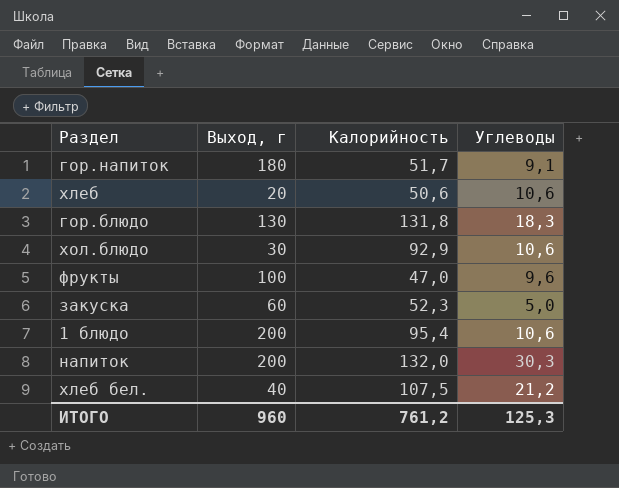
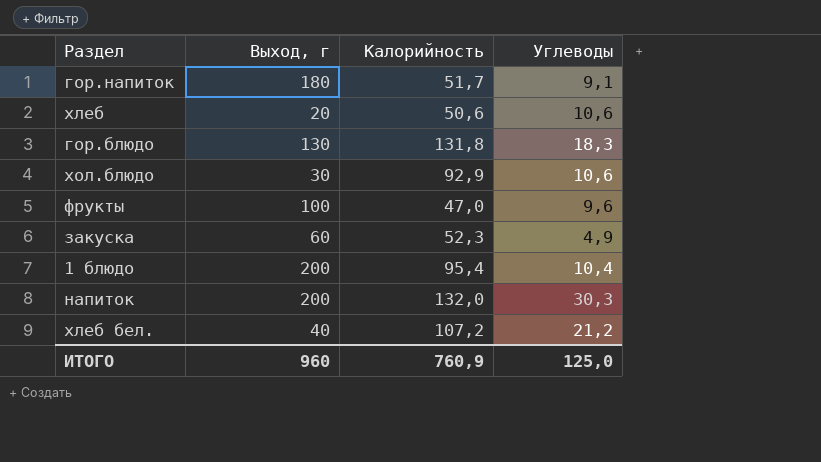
закуска | Углеводы: 5,0 -> 4,9
1 блюдо | Углеводы: 10,6 -> 10,4
хлеб бел. | Калорийность: 107,5 -> 107,2
ИТОГО | Калорийность: 761,2 -> 760,9
ИТОГО | Углеводы: 125,3 -> 125,0

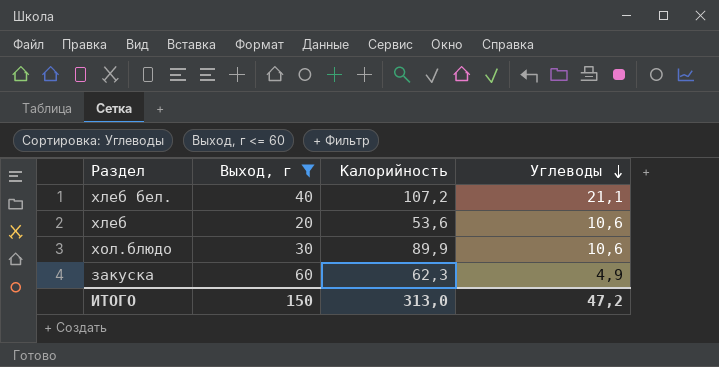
filter: none -> Выход, г <= 60
row order: none -> Углеводы descending
хлеб бел. | Углеводы: 21,2 -> 21,1
хлеб | Калорийность: 50,6 -> 53,6
хол.блюдо | Калорийность: 92,9 -> 89,9
закуска | Калорийность: 52,3 -> 62,3
ИТОГО | Выход, г: 960 -> 150
ИТОГО | Калорийность: 760,9 -> 313,0
ИТОГО | Углеводы: 125,0 -> 47,2

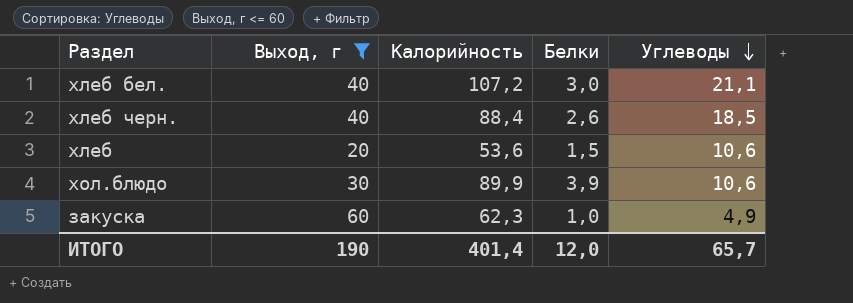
column Белки | position: none -> 4
row хлеб черн.: none -> 40 | 88,4 | 2,6 | 18,5
ИТОГО | Выход, г: 150 -> 190
ИТОГО | Калорийность: 313,0 -> 401,4
ИТОГО | Углеводы: 47,2 -> 65,7

